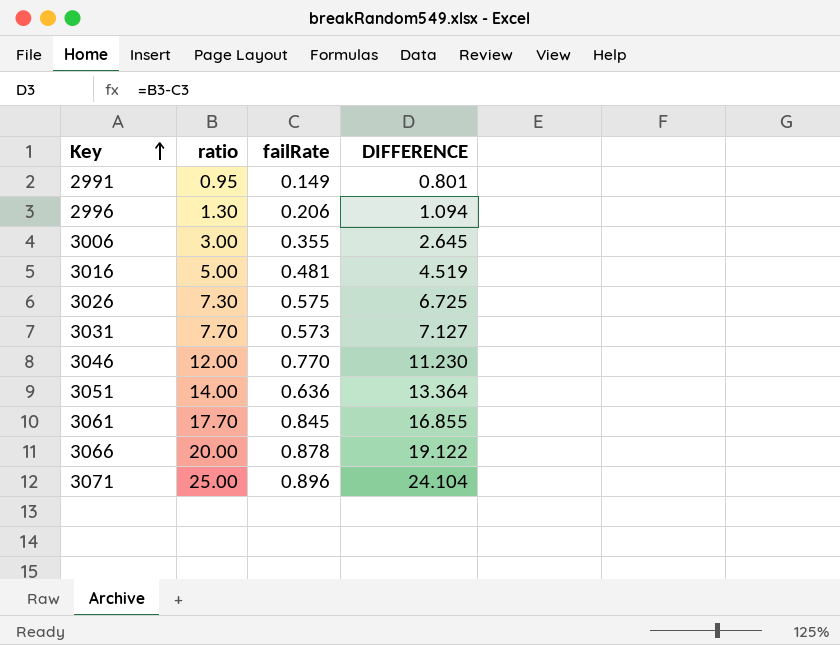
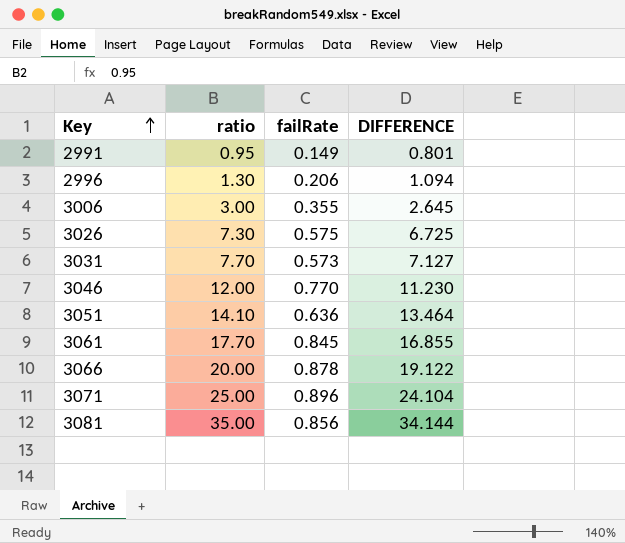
row 3016: 5.00 | 0.481 | 4.519 -> none
3051 | ratio: 14.00 -> 14.10
3051 | DIFFERENCE: 13.364 -> 13.464
row 3081: none -> 35.00 | 0.856 | 34.144

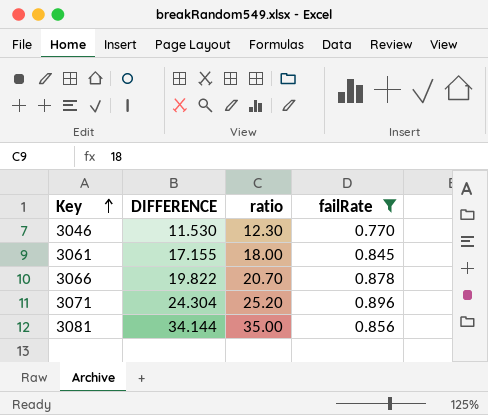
filter: none -> failRate >= 0.770
column DIFFERENCE | position: 4 -> 2
3046 | DIFFERENCE: 11.230 -> 11.530
3046 | ratio: 12.00 -> 12.30
3061 | DIFFERENCE: 16.855 -> 17.155
3061 | ratio: 17.70 -> 18.00
3066 | DIFFERENCE: 19.122 -> 19.822
3066 | ratio: 20.00 -> 20.70
3071 | DIFFERENCE: 24.104 -> 24.304
3071 | ratio: 25.00 -> 25.20

